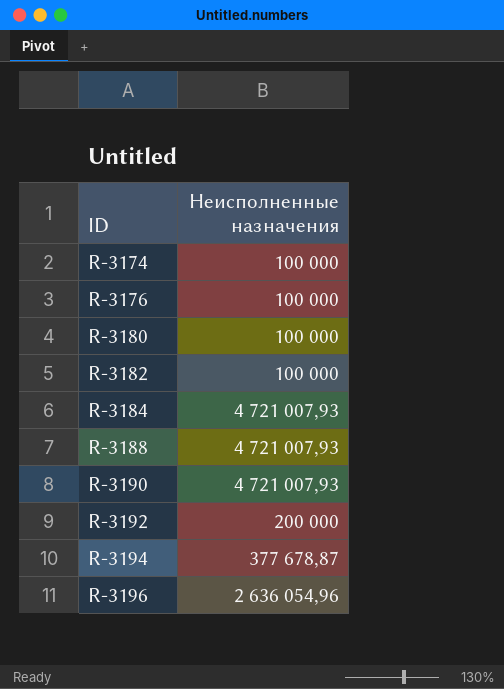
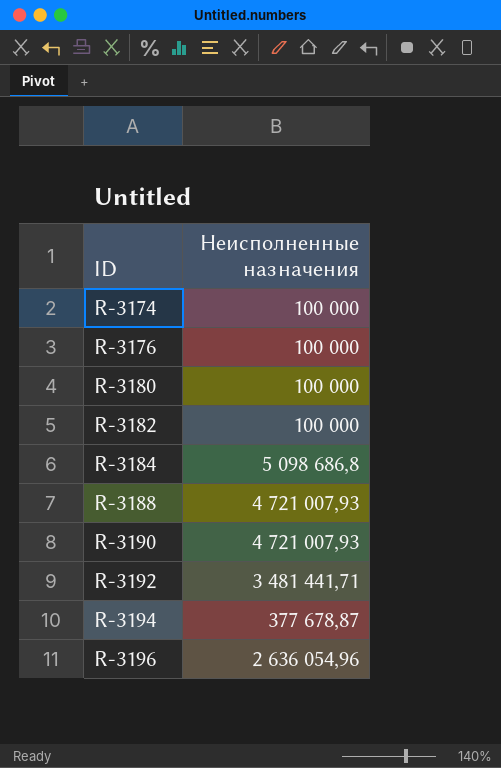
R-3184 | Неисполненные назначения: 4 721 007,93 -> 5 098 686,8
R-3192 | Неисполненные назначения: 200 000 -> 3 481 441,71

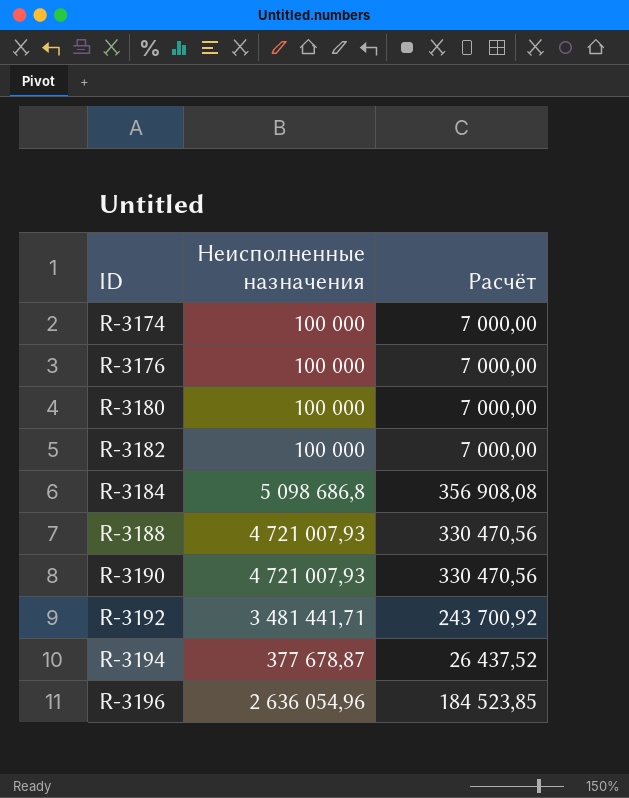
column Расчёт | formula: none -> [Неисполненные назначения] * 0,07

